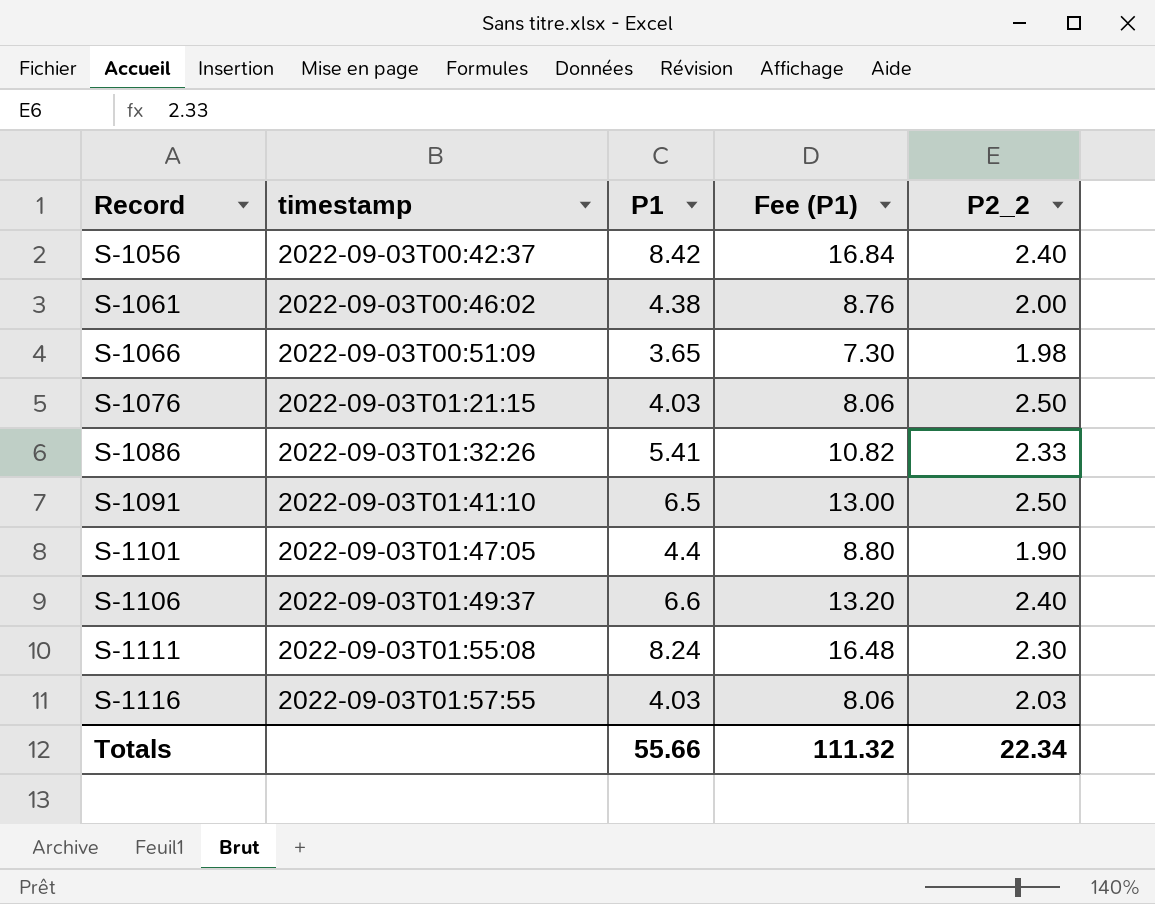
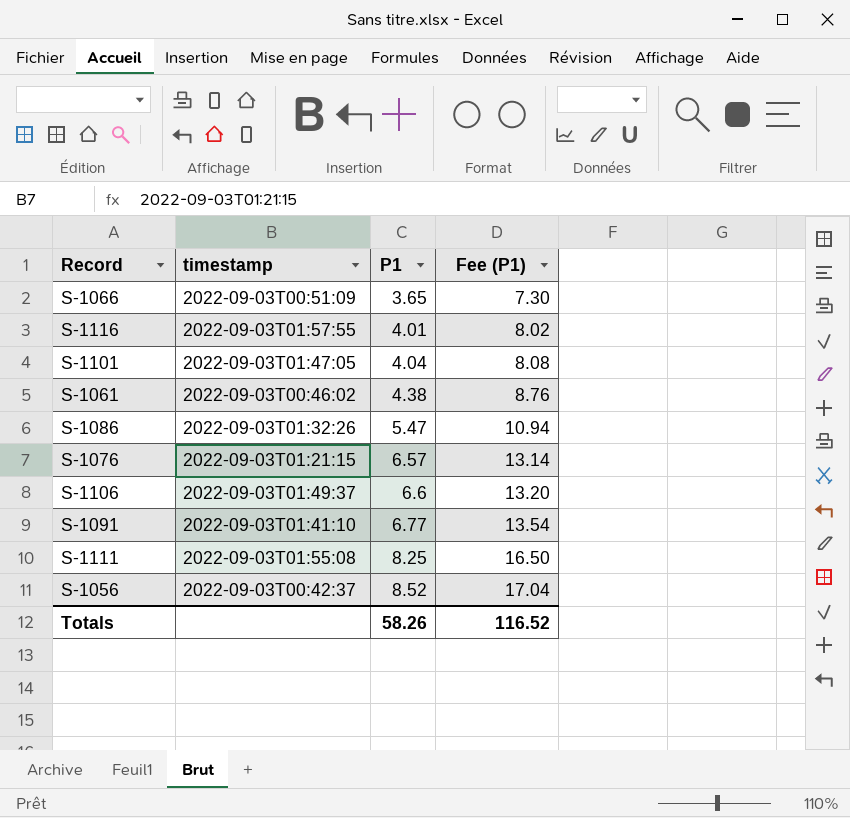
row order: Record ascending -> P1 ascending
column P2_2 | position: 5 -> none
S-1116 | P1: 4.03 -> 4.01
S-1116 | Fee (P1): 8.06 -> 8.02
S-1101 | P1: 4.4 -> 4.04
S-1101 | Fee (P1): 8.80 -> 8.08
S-1086 | P1: 5.41 -> 5.47
S-1086 | Fee (P1): 10.82 -> 10.94
S-1076 | P1: 4.03 -> 6.57
S-1076 | Fee (P1): 8.06 -> 13.14
S-1091 | P1: 6.5 -> 6.77
S-1091 | Fee (P1): 13.00 -> 13.54
S-1111 | P1: 8.24 -> 8.25
S-1111 | Fee (P1): 16.48 -> 16.50
S-1056 | P1: 8.42 -> 8.52
S-1056 | Fee (P1): 16.84 -> 17.04
Totals | P1: 55.66 -> 58.26
Totals | Fee (P1): 111.32 -> 116.52

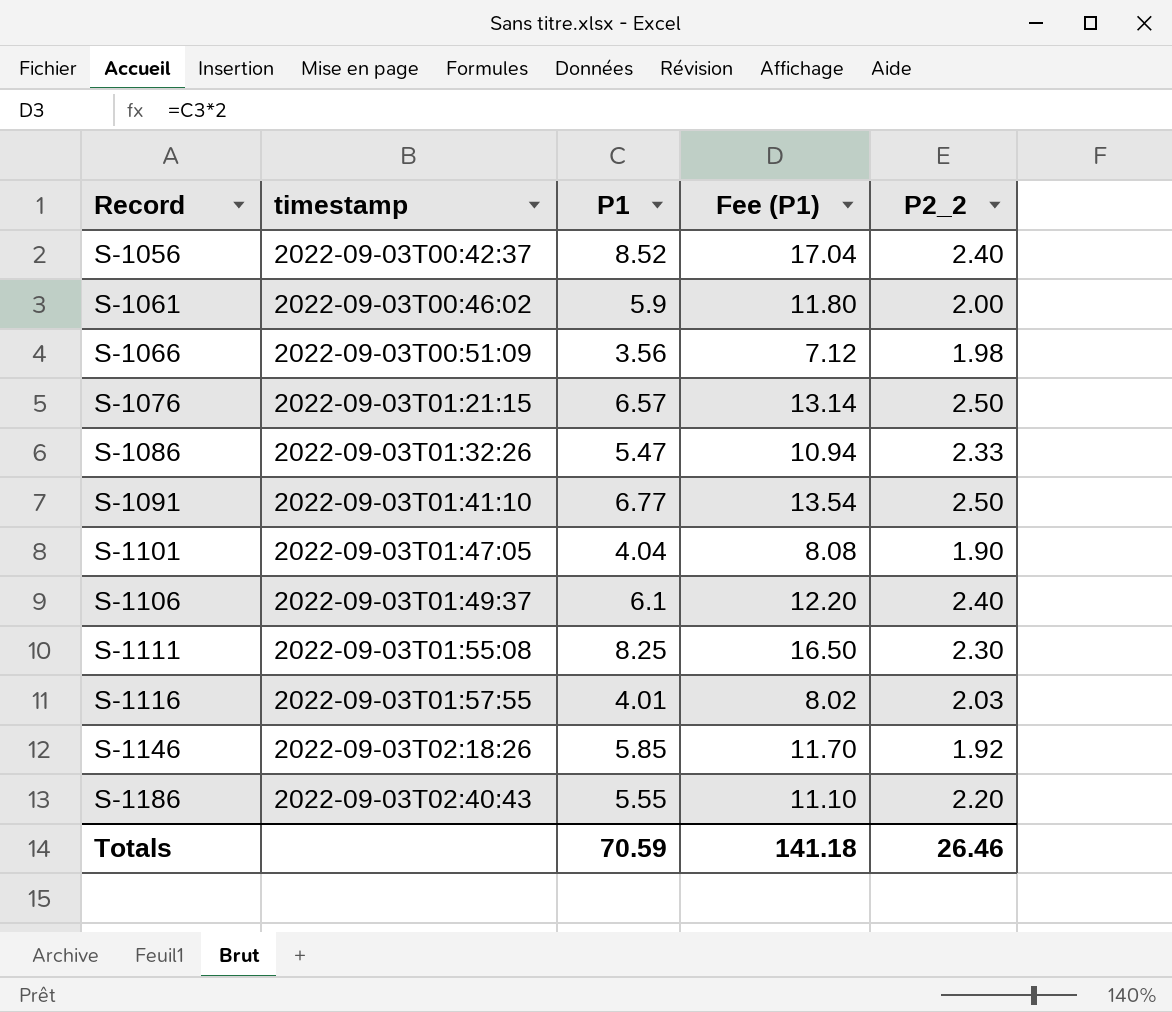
row order: P1 ascending -> Record ascending
column P2_2 | position: none -> 5
S-1061 | P1: 4.38 -> 5.9
S-1061 | Fee (P1): 8.76 -> 11.80
S-1066 | P1: 3.65 -> 3.56
S-1066 | Fee (P1): 7.30 -> 7.12
S-1106 | P1: 6.6 -> 6.1
S-1106 | Fee (P1): 13.20 -> 12.20
row S-1146: none -> 2022-09-03T02:18:26 | 5.85 | 11.70 | 1.92
row S-1186: none -> 2022-09-03T02:40:43 | 5.55 | 11.10 | 2.20
Totals | P1: 58.26 -> 70.59
Totals | Fee (P1): 116.52 -> 141.18

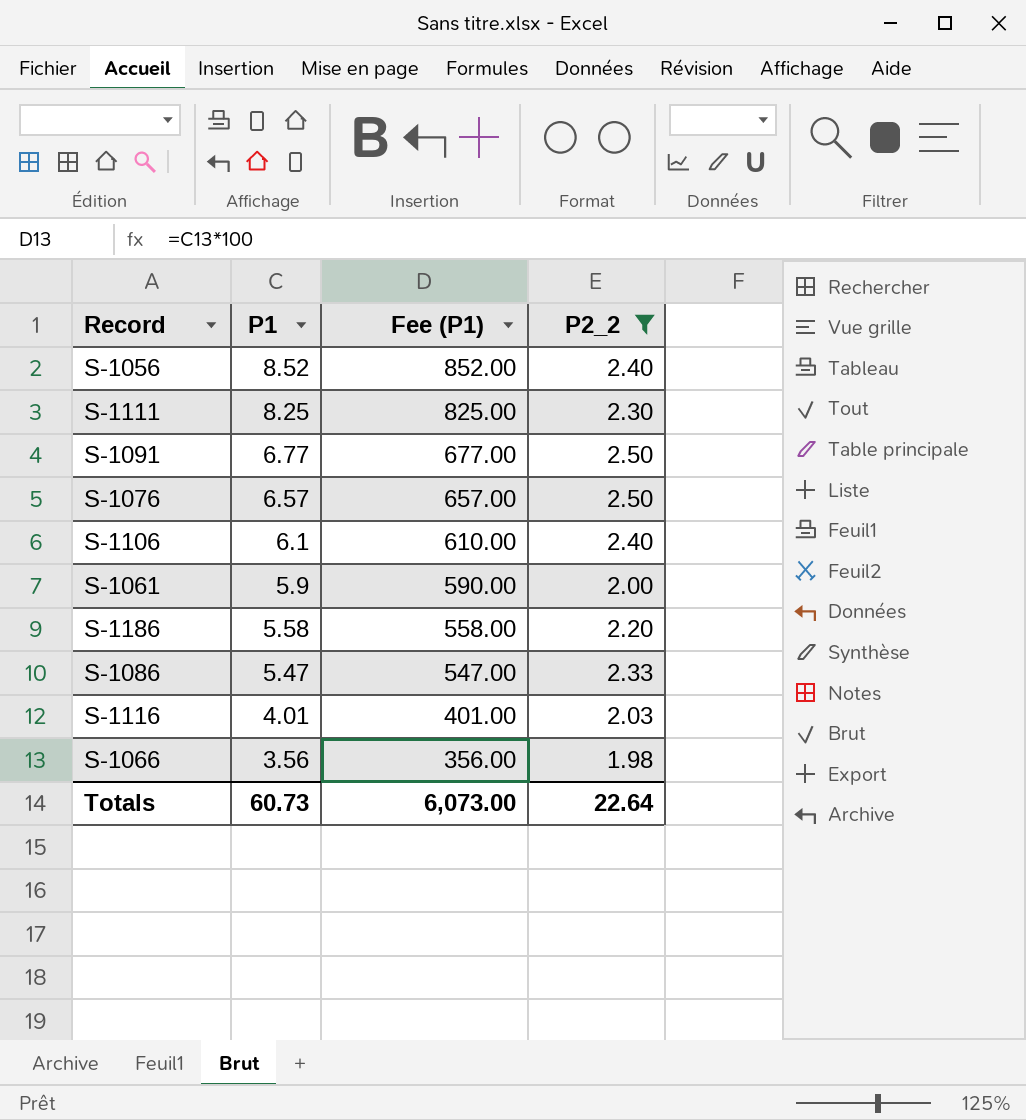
filter: none -> P2_2 >= 1.98
row order: Record ascending -> P1 descending
column timestamp | position: 2 -> none
column Fee (P1) | formula: [P1] * 2 -> [P1] * 100
S-1186 | P1: 5.55 -> 5.58
Totals | P1: 70.59 -> 60.73
Totals | Fee (P1): 141.18 -> 6,073.00
Totals | P2_2: 26.46 -> 22.64

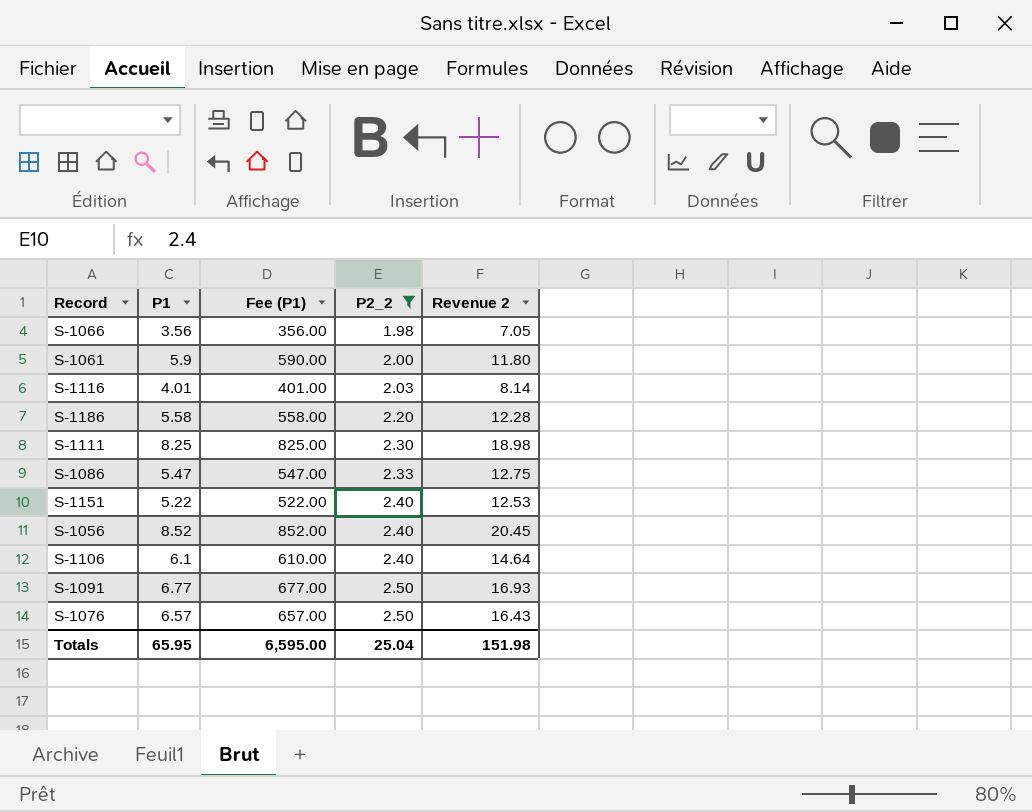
row order: P1 descending -> P2_2 ascending
column Revenue 2 | formula: none -> [P1] * [P2_2]
row S-1151: none -> 5.22 | 522.00 | 2.40 | 12.53
Totals | P1: 60.73 -> 65.95
Totals | Fee (P1): 6,073.00 -> 6,595.00
Totals | P2_2: 22.64 -> 25.04

